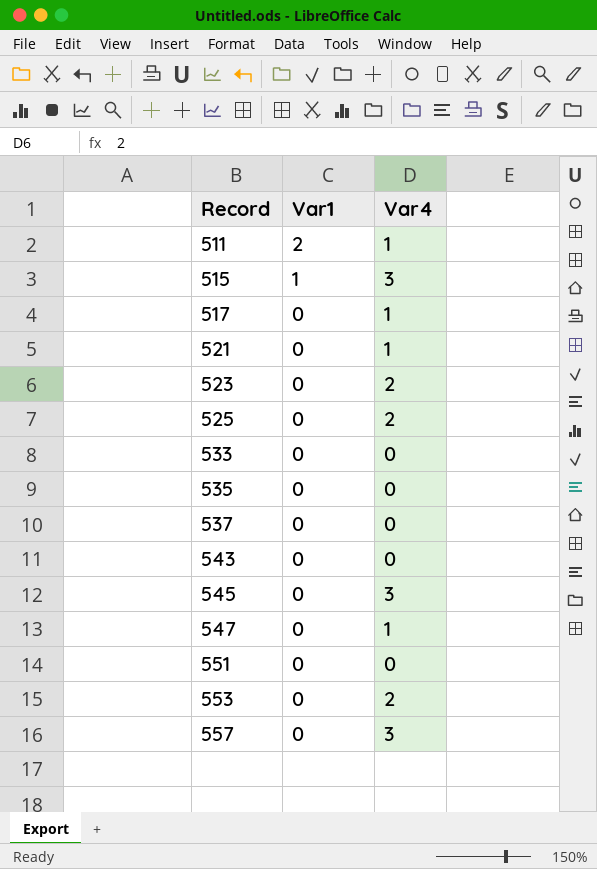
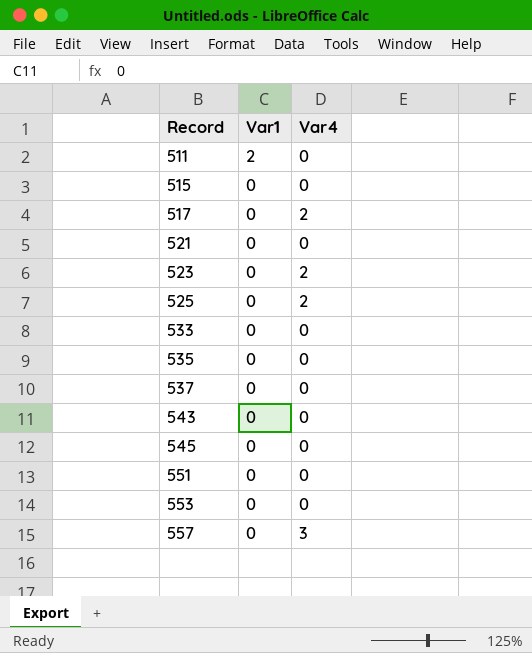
row 547: 0 | 1 -> none
511 | Var4: 1 -> 0
515 | Var1: 1 -> 0
515 | Var4: 3 -> 0
517 | Var4: 1 -> 2
521 | Var4: 1 -> 0
545 | Var4: 3 -> 0
553 | Var4: 2 -> 0

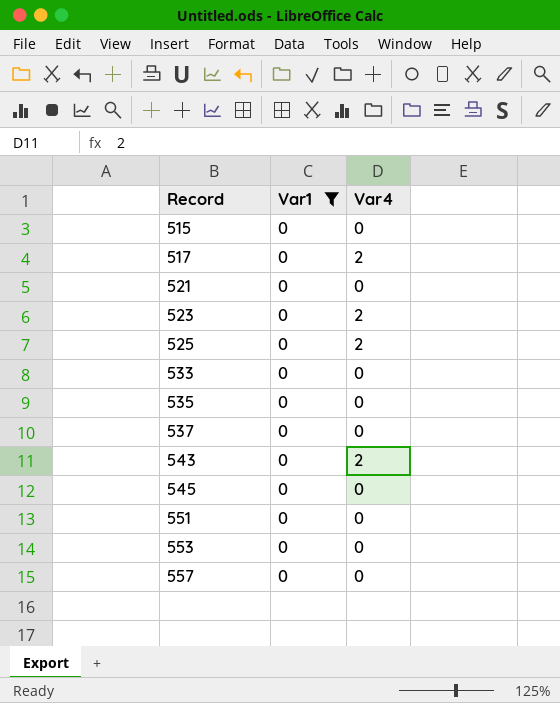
filter: none -> Var1 = 0
543 | Var4: 0 -> 2
557 | Var4: 3 -> 0

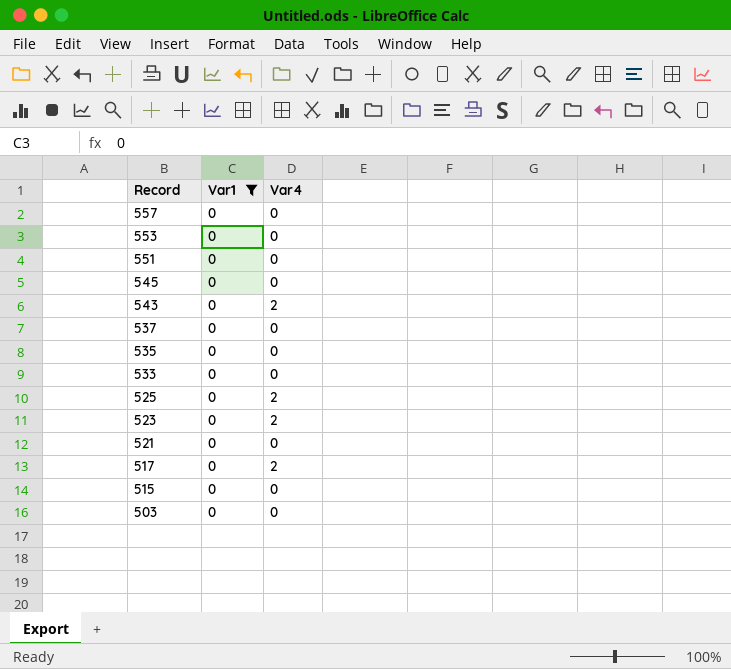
row order: Record ascending -> Record descending
row 503: none -> 0 | 0

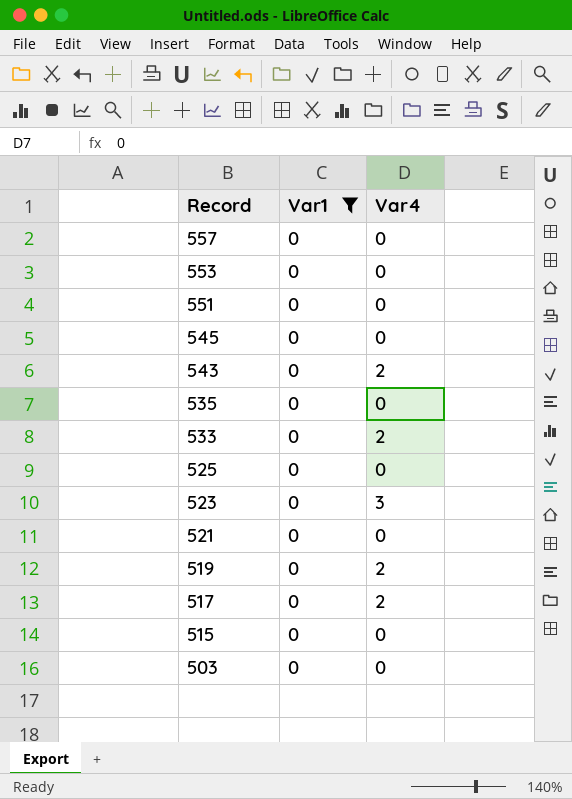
row 537: 0 | 0 -> none
533 | Var4: 0 -> 2
525 | Var4: 2 -> 0
523 | Var4: 2 -> 3
row 519: none -> 0 | 2

